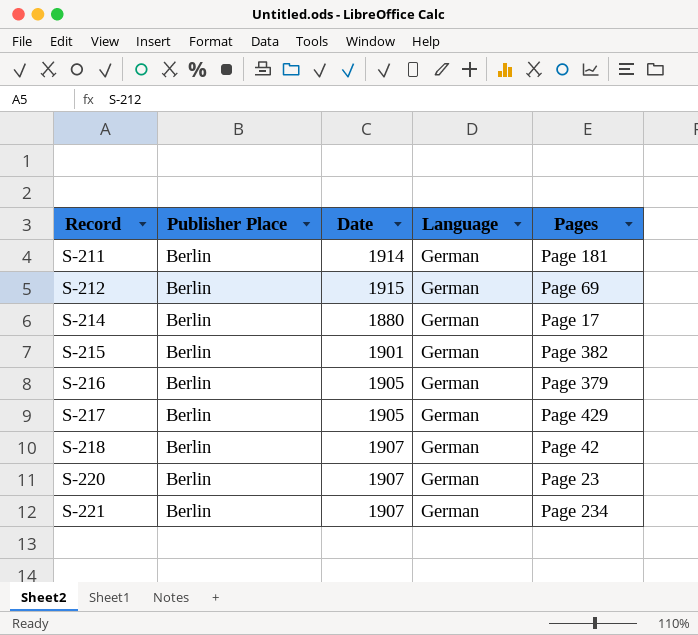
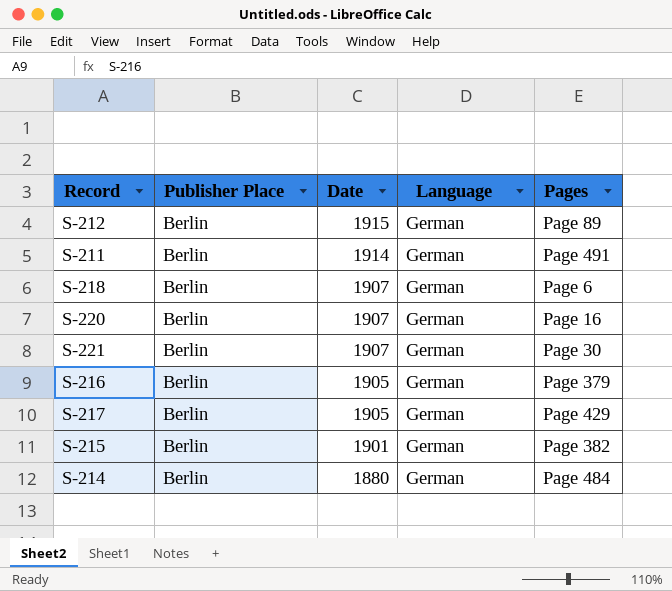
row order: Record ascending -> Date descending
S-212 | Pages: Page 69 -> Page 89
S-211 | Pages: Page 181 -> Page 491
S-218 | Pages: Page 42 -> Page 6
S-220 | Pages: Page 23 -> Page 16
S-221 | Pages: Page 234 -> Page 30
S-214 | Pages: Page 17 -> Page 484

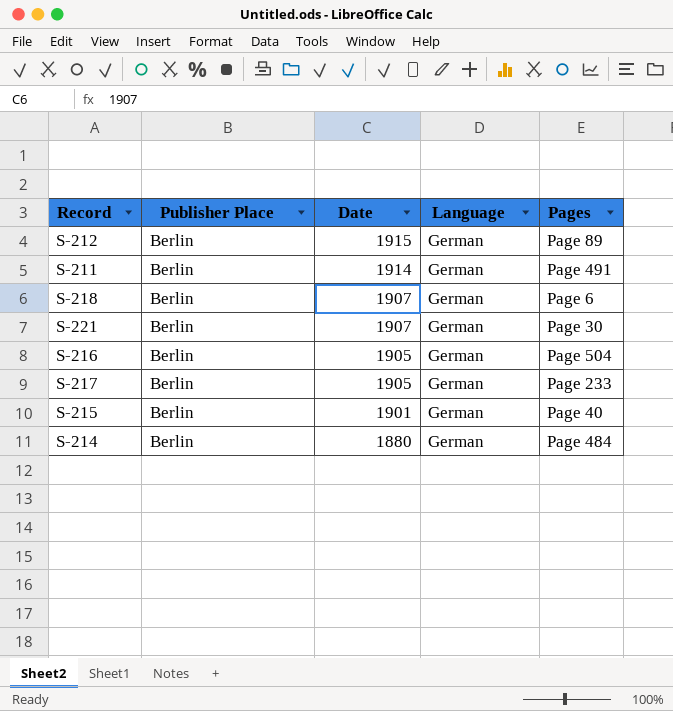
row S-220: Berlin | 1907 | German | Page 16 -> none
S-216 | Pages: Page 379 -> Page 504
S-217 | Pages: Page 429 -> Page 233
S-215 | Pages: Page 382 -> Page 40

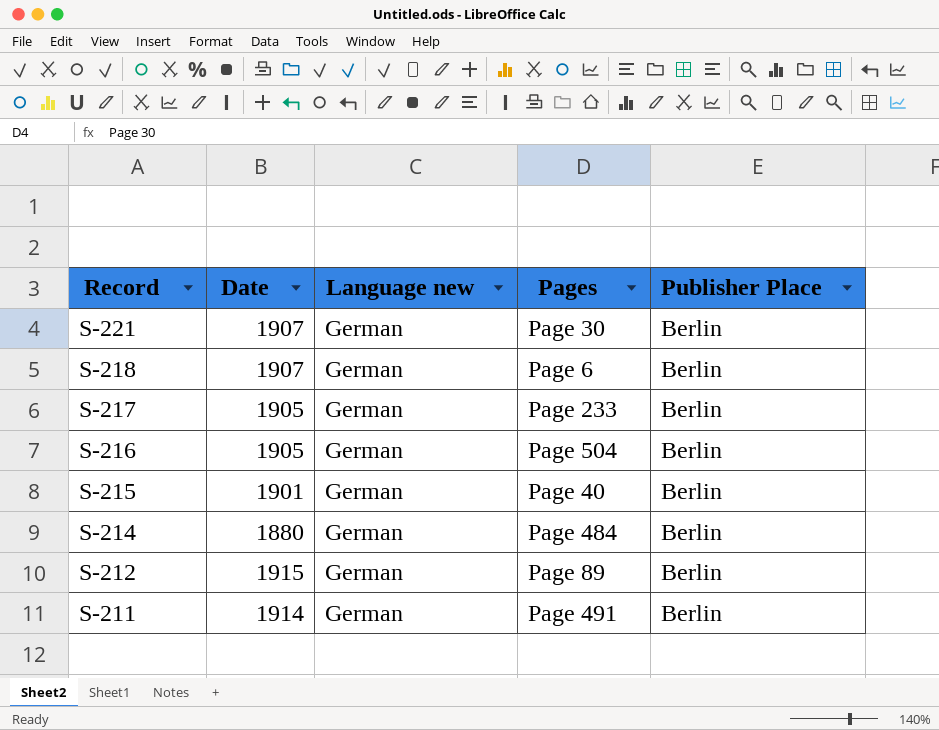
row order: Date descending -> Record descending
column name: Language -> Language new
column Publisher Place | position: 2 -> 5

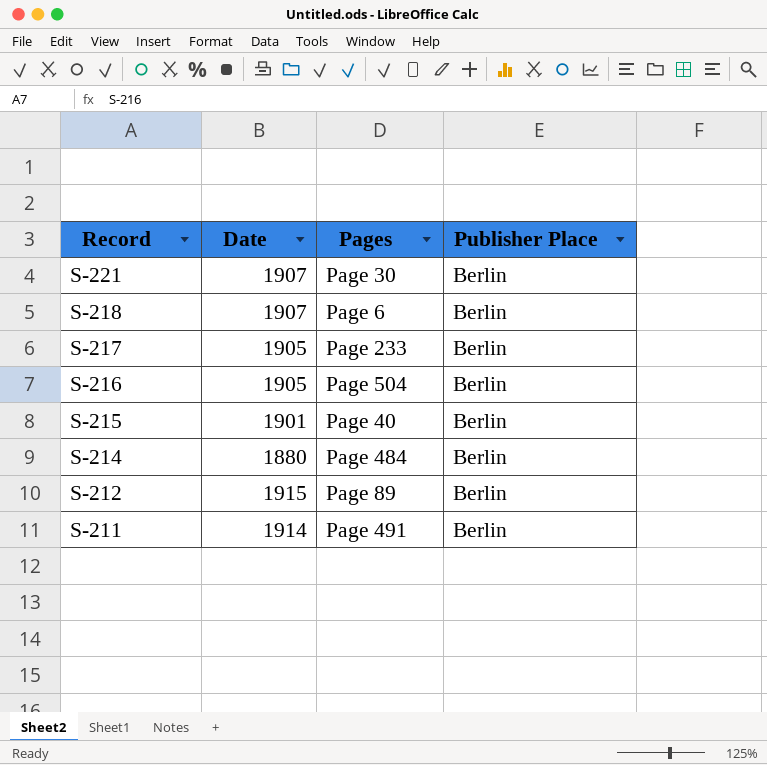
column Language new | position: 3 -> none

